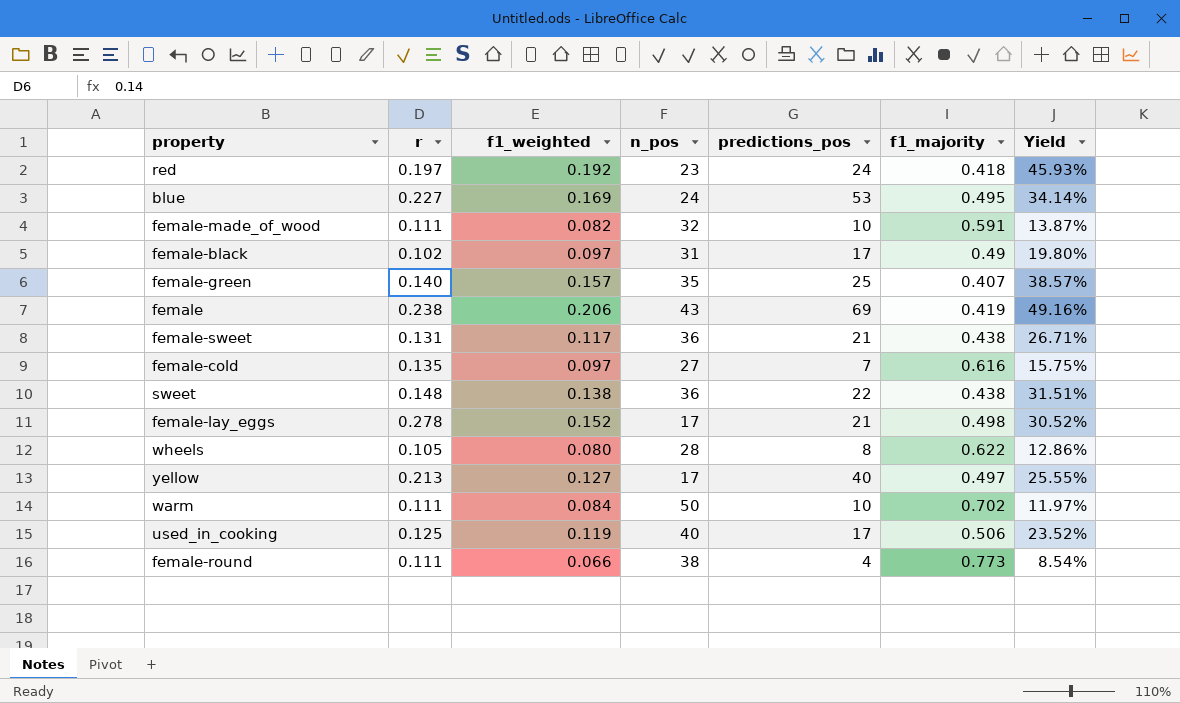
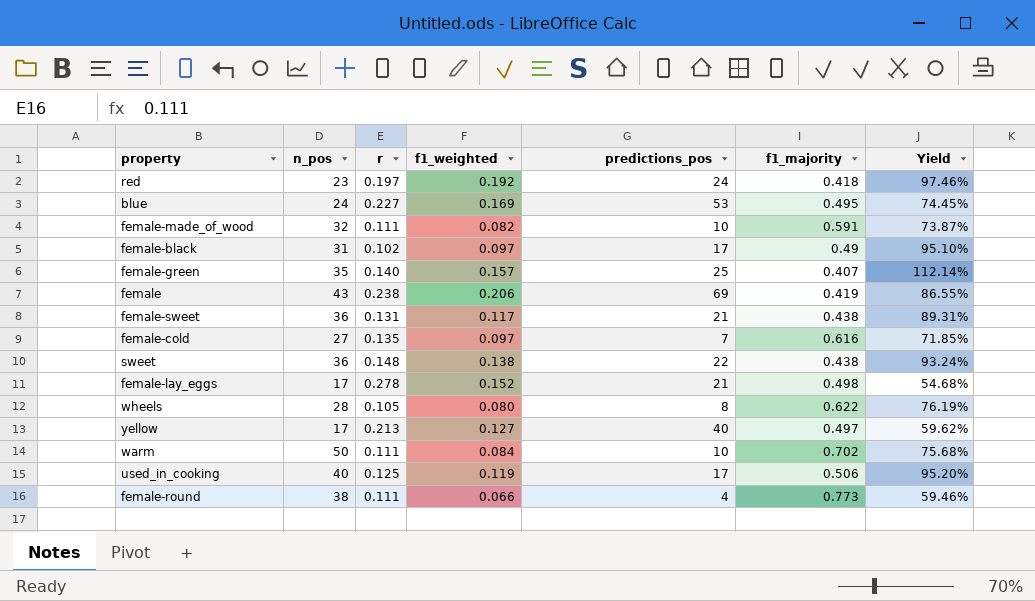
column n_pos | position: 4 -> 2
column Yield | formula: [f1_weighted] / [f1_majority] -> [f1_weighted] / [r]

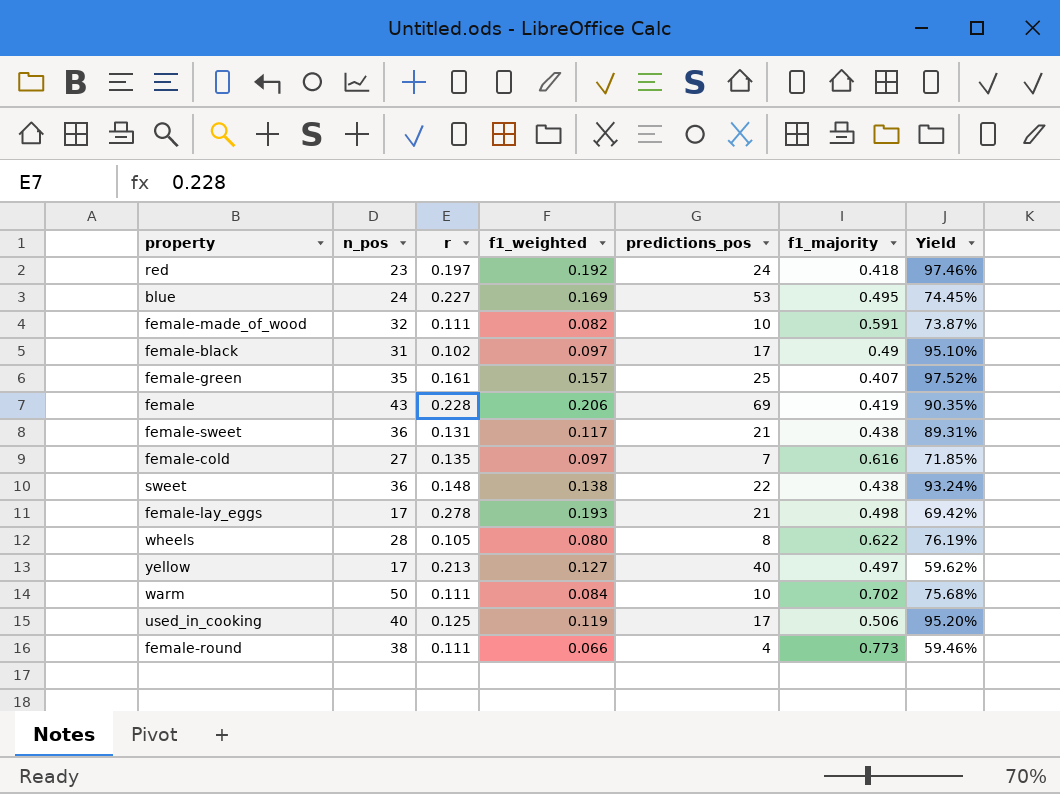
female-green | r: 0.140 -> 0.161
female-green | Yield: 112.14% -> 97.52%
female | r: 0.238 -> 0.228
female | Yield: 86.55% -> 90.35%
female-lay_eggs | f1_weighted: 0.152 -> 0.193
female-lay_eggs | Yield: 54.68% -> 69.42%

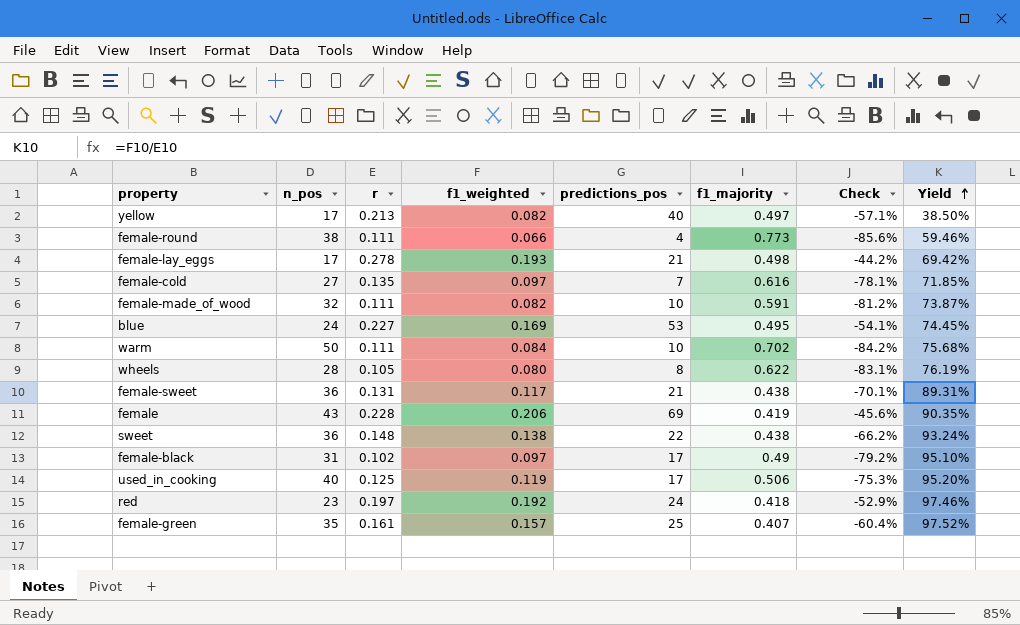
row order: none -> Yield ascending
column Check | formula: none -> ([r] - [f1_majority]) / [f1_majority]
yellow | f1_weighted: 0.127 -> 0.082
yellow | Yield: 59.62% -> 38.50%

